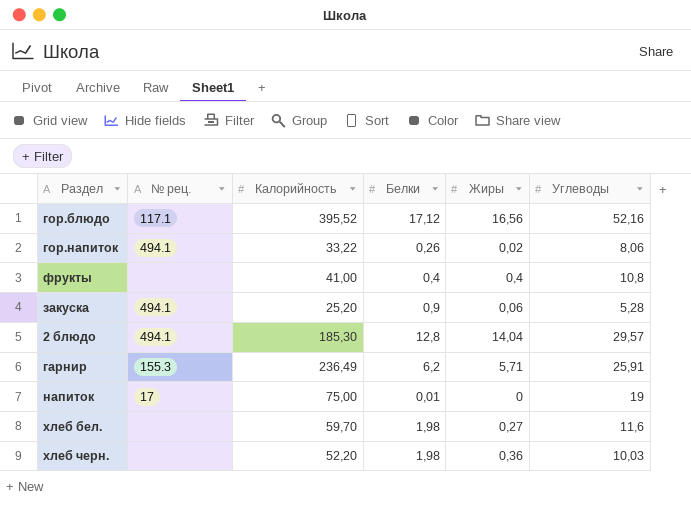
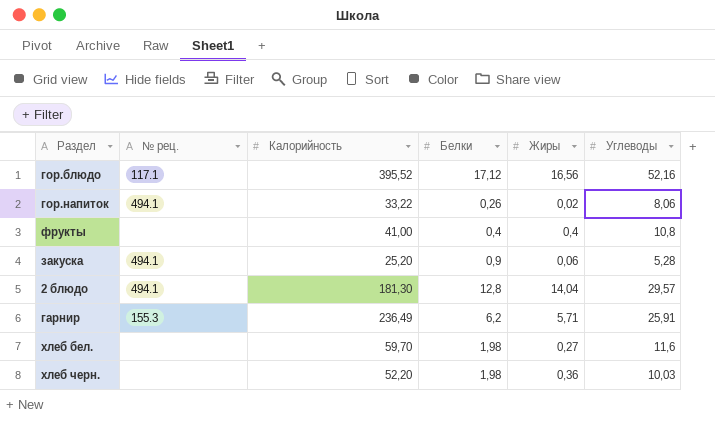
row напиток: 17 | 75,00 | 0,01 | 0 | 19 -> none
2 блюдо | Калорийность: 185,30 -> 181,30

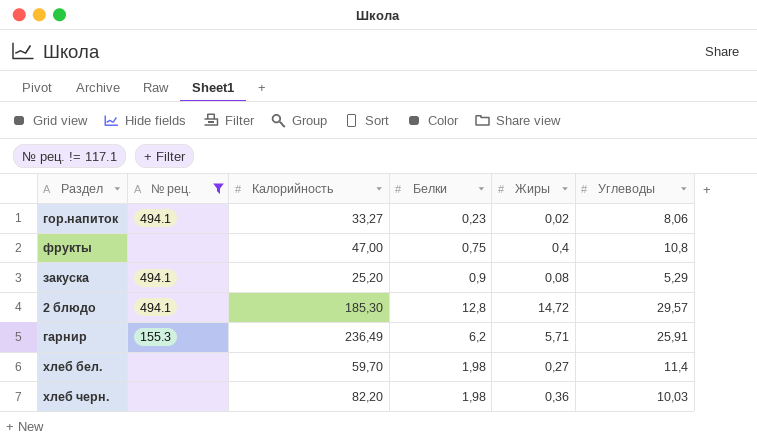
filter: none -> № рец. != 117.1
гор.напиток | Калорийность: 33,22 -> 33,27
гор.напиток | Белки: 0,26 -> 0,23
фрукты | Калорийность: 41,00 -> 47,00
фрукты | Белки: 0,4 -> 0,75
закуска | Жиры: 0,06 -> 0,08
закуска | Углеводы: 5,28 -> 5,29
2 блюдо | Калорийность: 181,30 -> 185,30
2 блюдо | Жиры: 14,04 -> 14,72
хлеб бел. | Углеводы: 11,6 -> 11,4
хлеб черн. | Калорийность: 52,20 -> 82,20

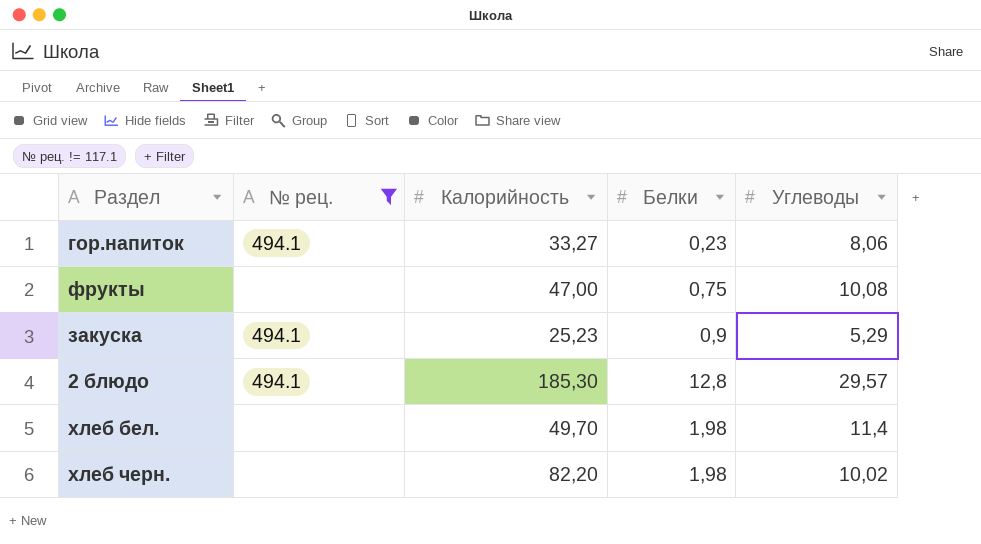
column Жиры | position: 5 -> none
row гарнир: 155.3 | 236,49 | 6,2 | 5,71 | 25,91 -> none
фрукты | Углеводы: 10,8 -> 10,08
закуска | Калорийность: 25,20 -> 25,23
хлеб бел. | Калорийность: 59,70 -> 49,70
хлеб черн. | Углеводы: 10,03 -> 10,02

